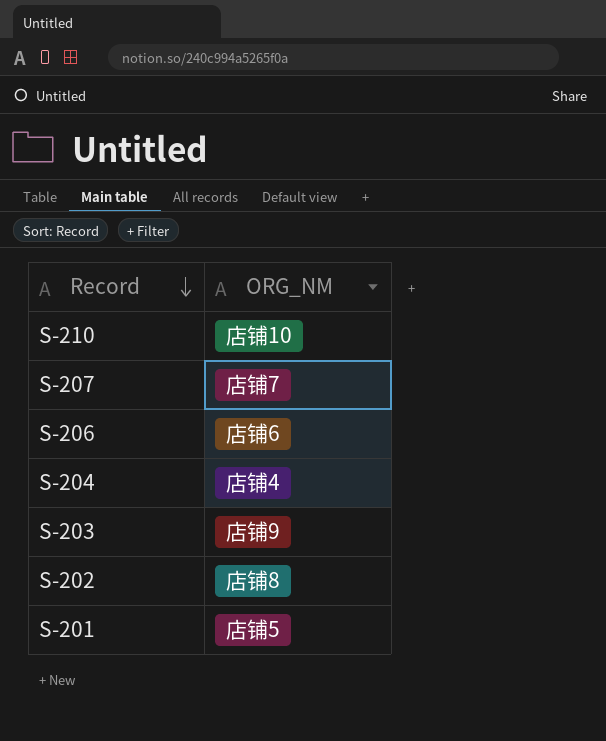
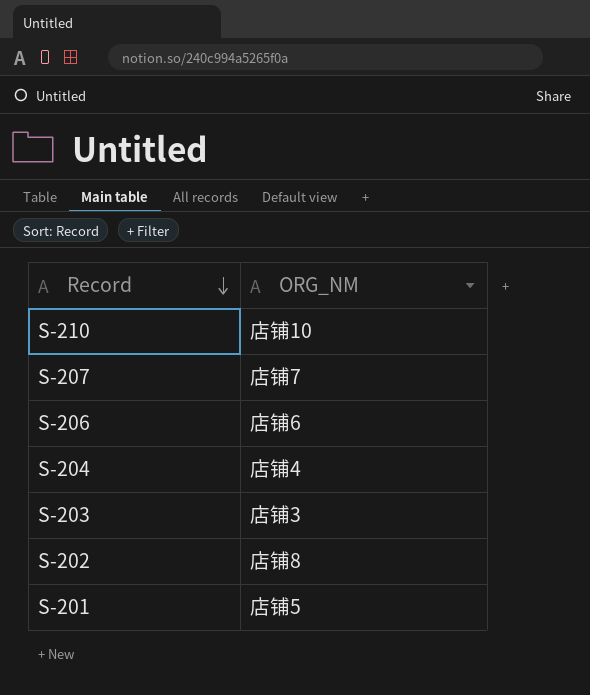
S-203 | ORG_NM: 店铺9 -> 店铺3

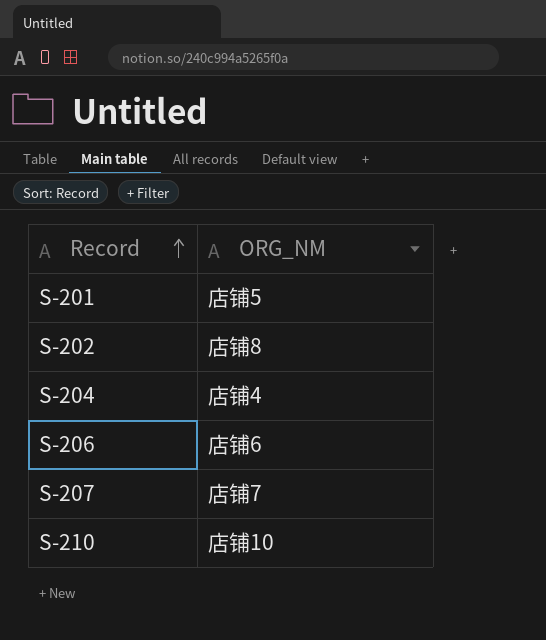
row order: Record descending -> Record ascending
row S-203: 店铺3 -> none

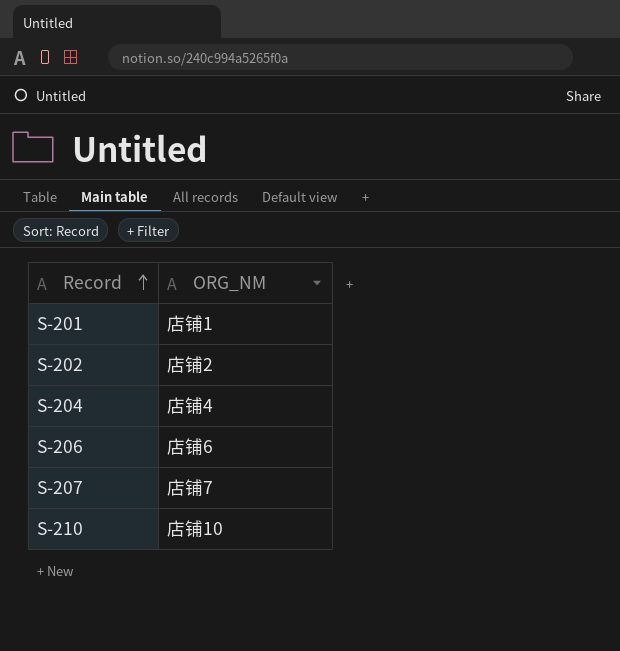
S-201 | ORG_NM: 店铺5 -> 店铺1
S-202 | ORG_NM: 店铺8 -> 店铺2

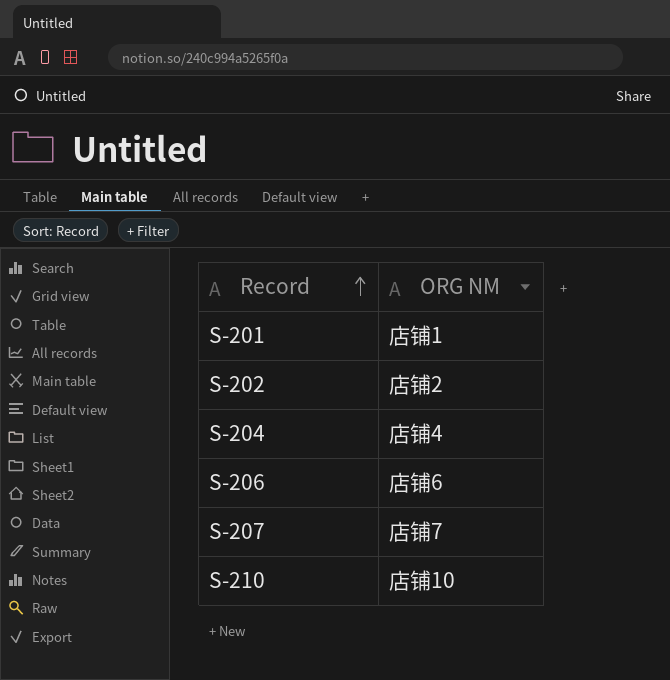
column name: ORG_NM -> ORG NM

